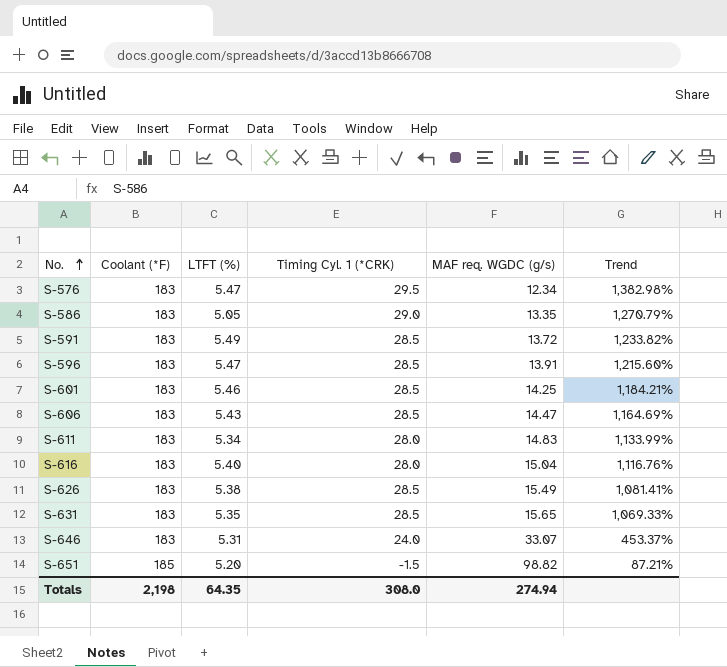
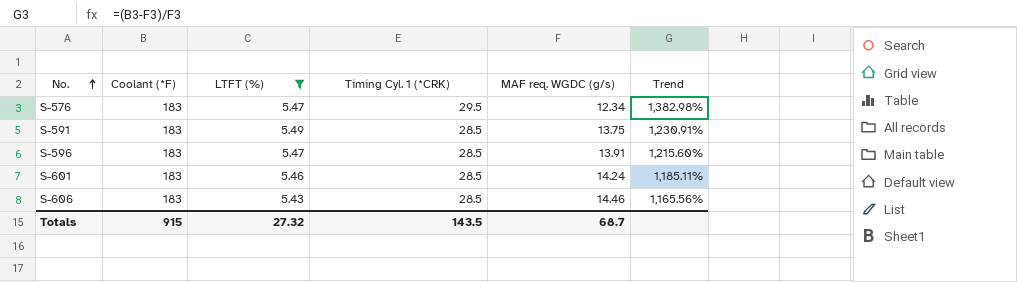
filter: none -> LTFT (%) >= 5.43
S-591 | MAF req. WGDC (g/s): 13.72 -> 13.75
S-591 | Trend: 1,233.82% -> 1,230.91%
S-601 | MAF req. WGDC (g/s): 14.25 -> 14.24
S-601 | Trend: 1,184.21% -> 1,185.11%
S-606 | MAF req. WGDC (g/s): 14.47 -> 14.46
S-606 | Trend: 1,164.69% -> 1,165.56%
Totals | Coolant (*F): 2,198 -> 915
Totals | LTFT (%): 64.35 -> 27.32
Totals | Timing Cyl. 1 (*CRK): 308.0 -> 143.5
Totals | MAF req. WGDC (g/s): 274.94 -> 68.7

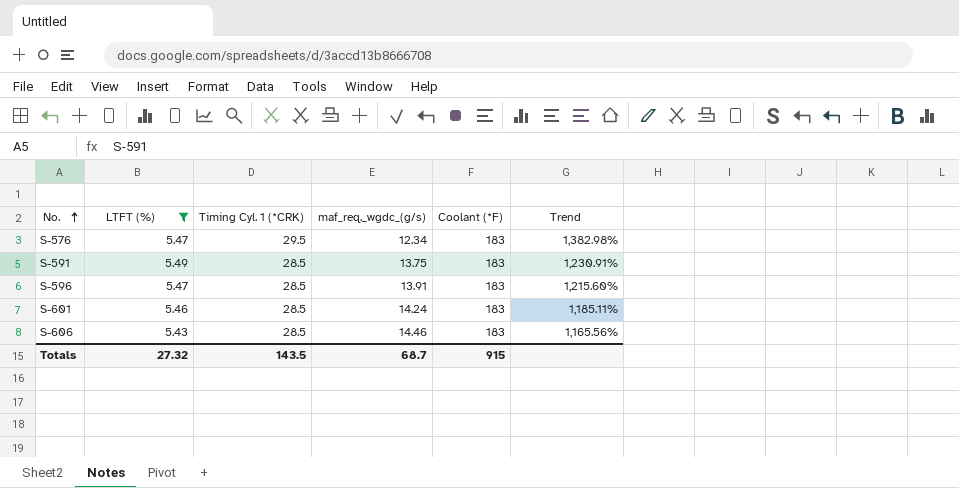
column name: MAF req. WGDC (g/s) -> maf_req._wgdc_(g/s)
column Coolant (*F) | position: 2 -> 5

